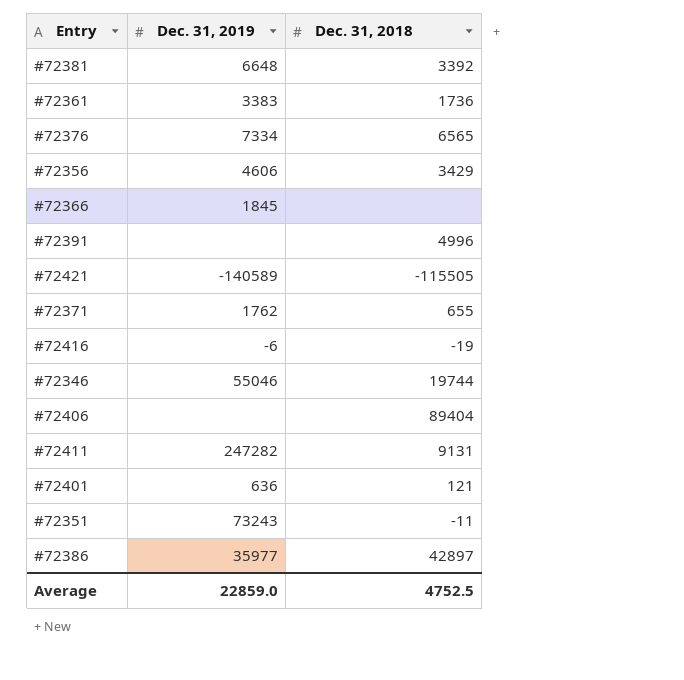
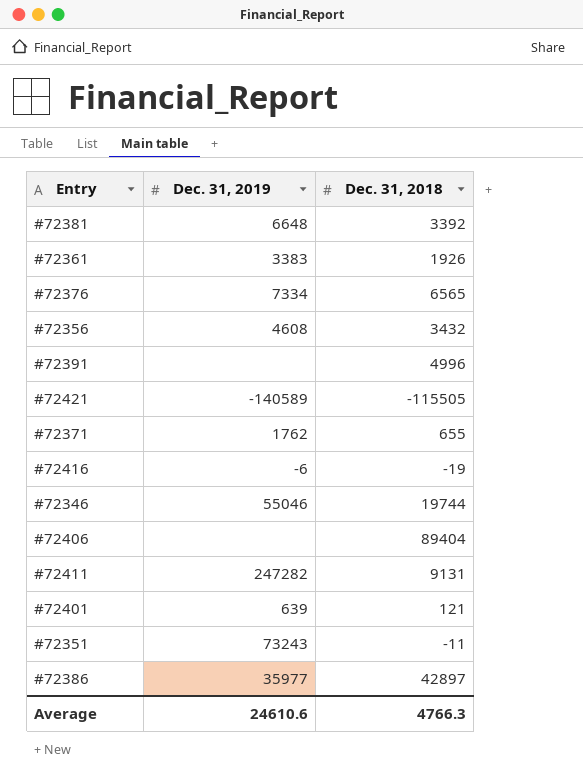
row #72366: 1845 | none -> none
#72361 | Dec. 31, 2018: 1736 -> 1926
#72356 | Dec. 31, 2019: 4606 -> 4608
#72356 | Dec. 31, 2018: 3429 -> 3432
#72401 | Dec. 31, 2019: 636 -> 639
Average | Dec. 31, 2019: 22859.0 -> 24610.6
Average | Dec. 31, 2018: 4752.5 -> 4766.3

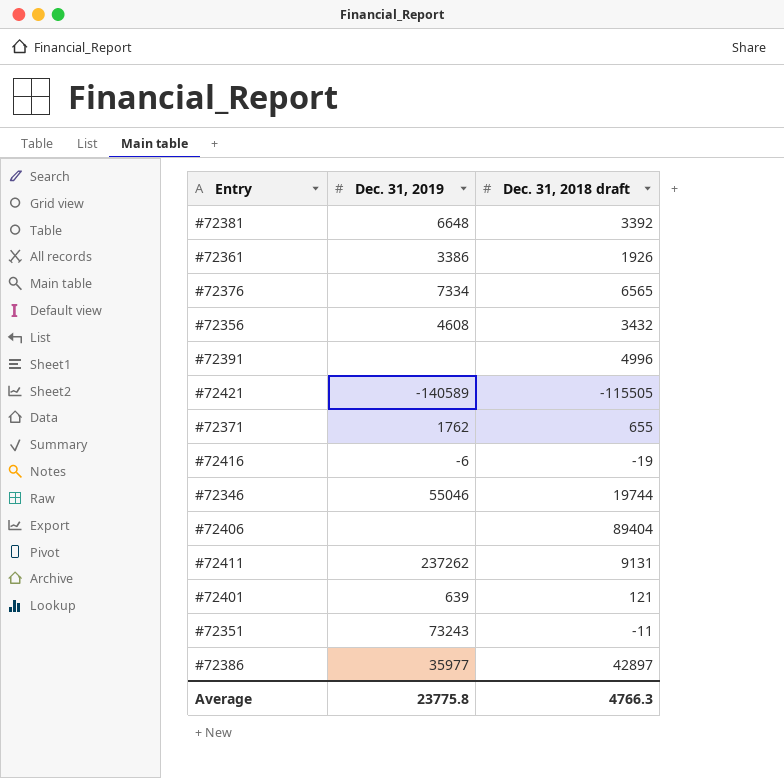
column name: Dec. 31, 2018 -> Dec. 31, 2018 draft
#72361 | Dec. 31, 2019: 3383 -> 3386
#72411 | Dec. 31, 2019: 247282 -> 237262
Average | Dec. 31, 2019: 24610.6 -> 23775.8

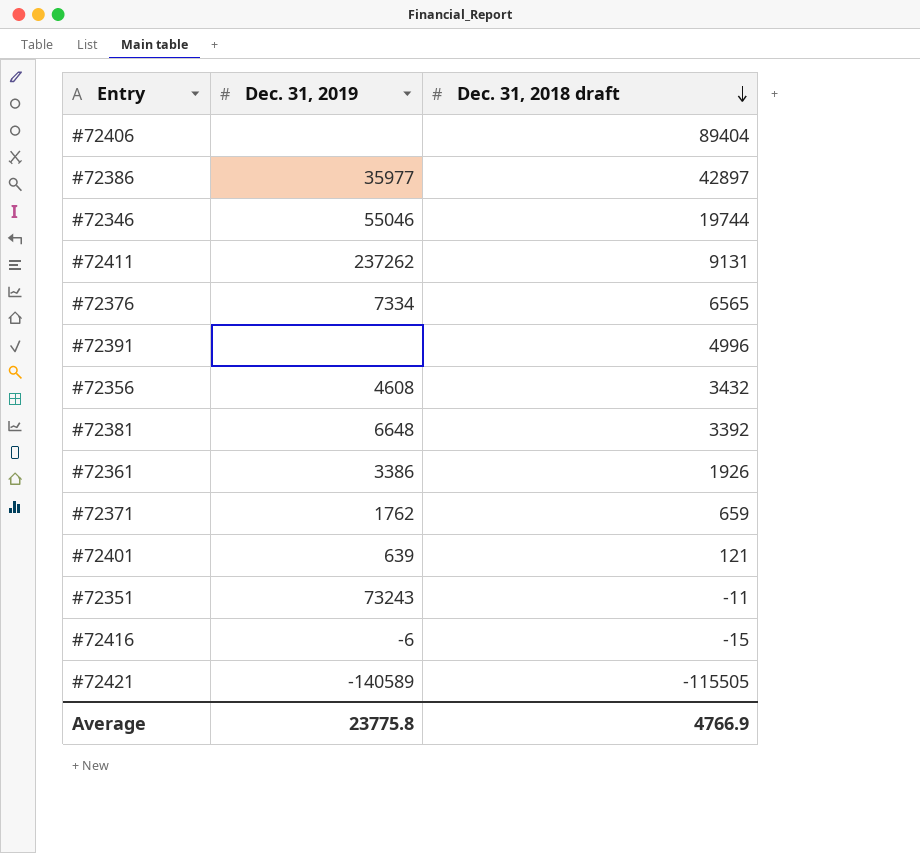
row order: none -> Dec. 31, 2018 draft descending
#72371 | Dec. 31, 2018 draft: 655 -> 659
#72416 | Dec. 31, 2018 draft: -19 -> -15
Average | Dec. 31, 2018 draft: 4766.3 -> 4766.9

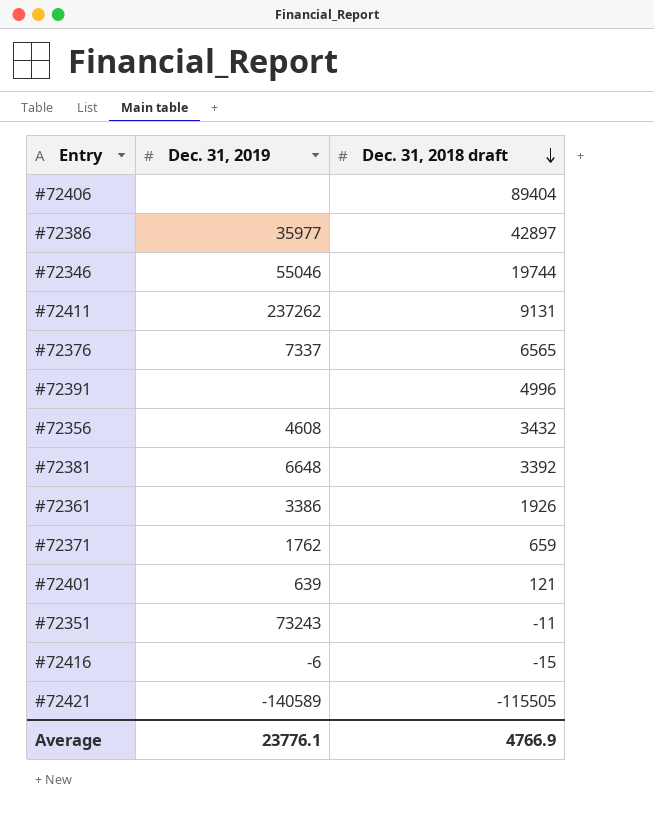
#72376 | Dec. 31, 2019: 7334 -> 7337
Average | Dec. 31, 2019: 23775.8 -> 23776.1

